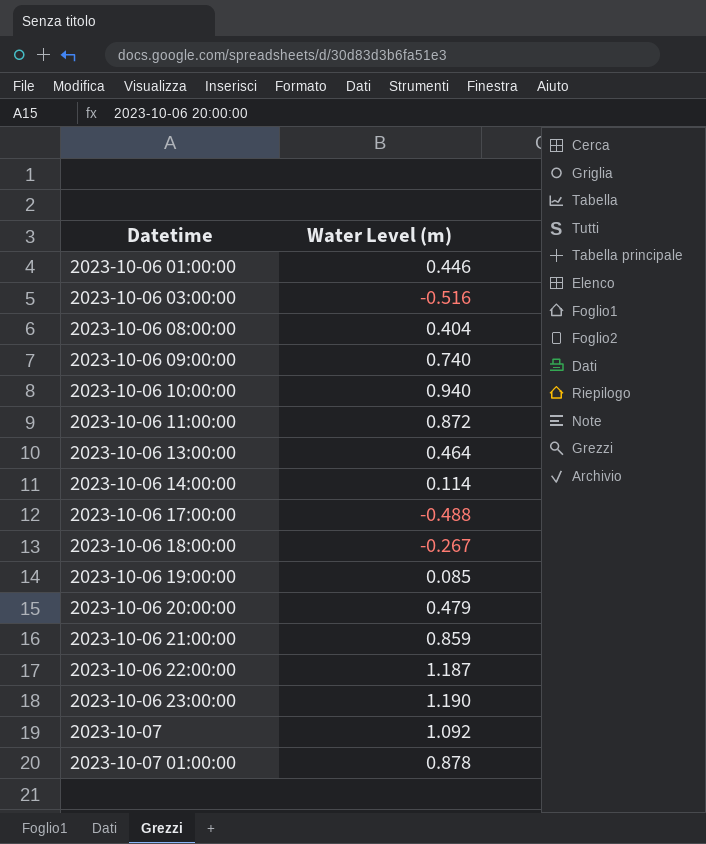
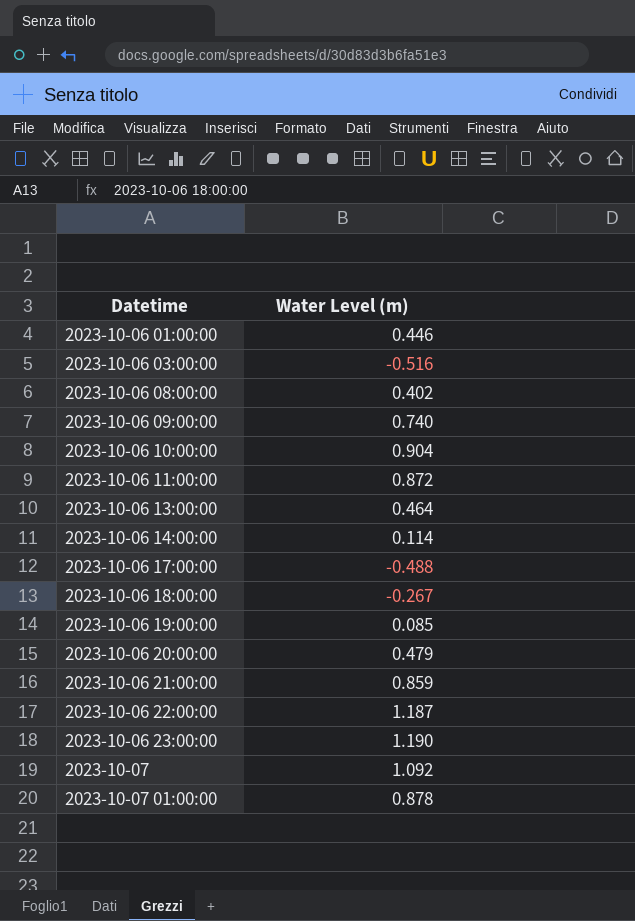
2023-10-06 08:00:00 | Water Level (m): 0.404 -> 0.402
2023-10-06 10:00:00 | Water Level (m): 0.940 -> 0.904

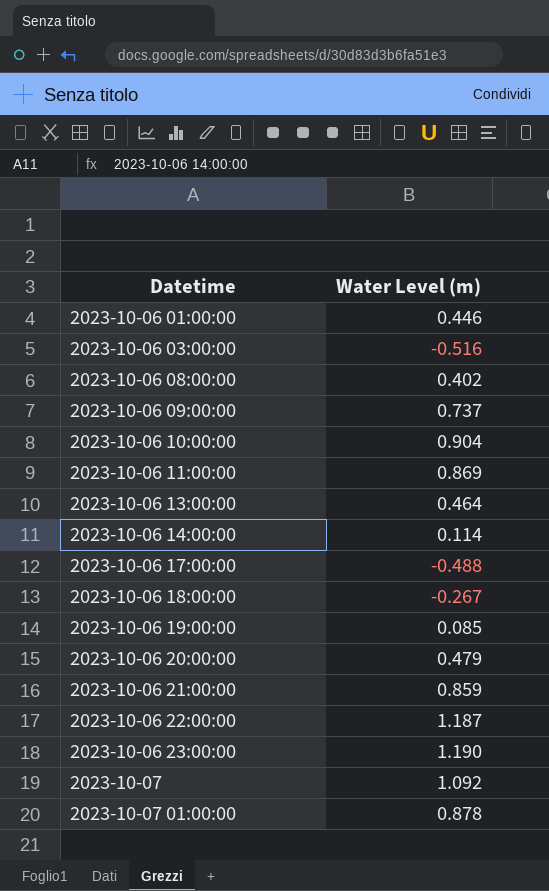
2023-10-06 09:00:00 | Water Level (m): 0.740 -> 0.737
2023-10-06 11:00:00 | Water Level (m): 0.872 -> 0.869

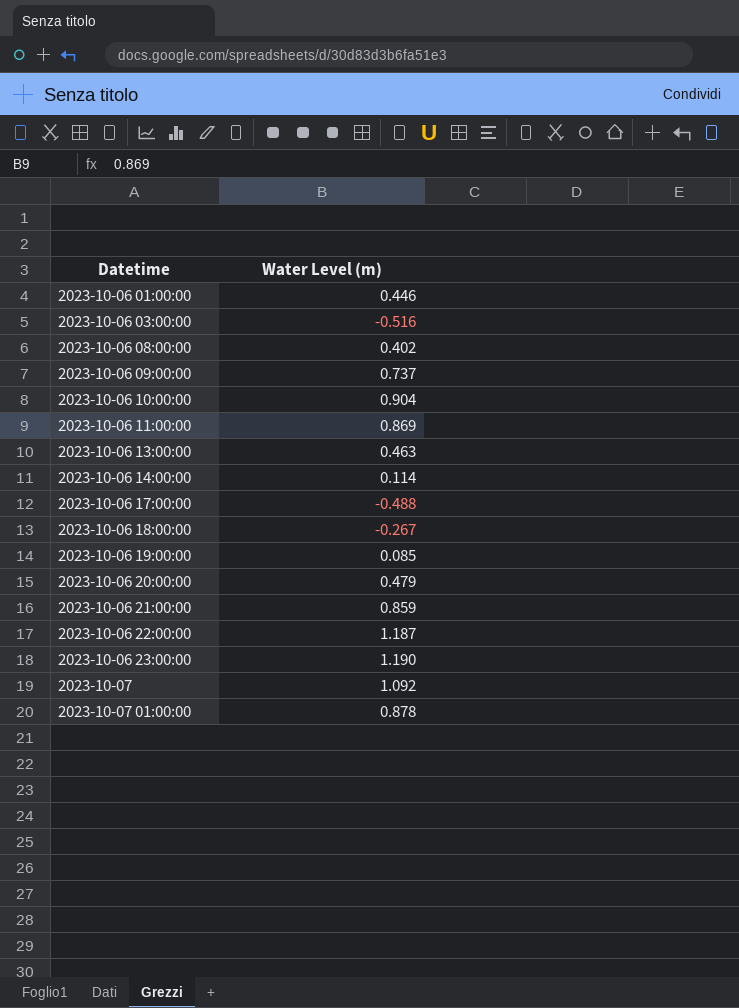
2023-10-06 13:00:00 | Water Level (m): 0.464 -> 0.463

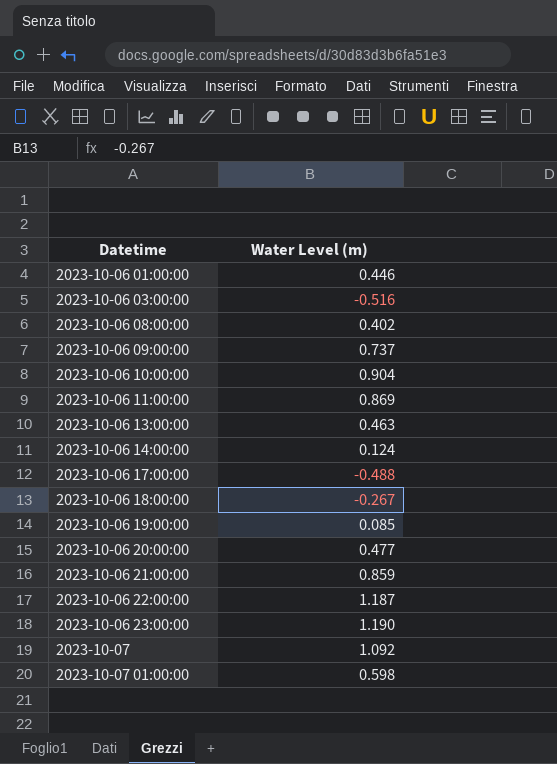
2023-10-06 14:00:00 | Water Level (m): 0.114 -> 0.124
2023-10-06 20:00:00 | Water Level (m): 0.479 -> 0.477
2023-10-07 01:00:00 | Water Level (m): 0.878 -> 0.598

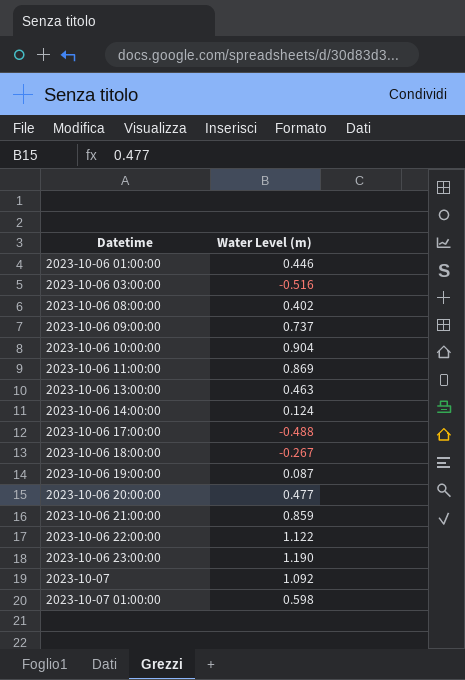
2023-10-06 19:00:00 | Water Level (m): 0.085 -> 0.087
2023-10-06 22:00:00 | Water Level (m): 1.187 -> 1.122

